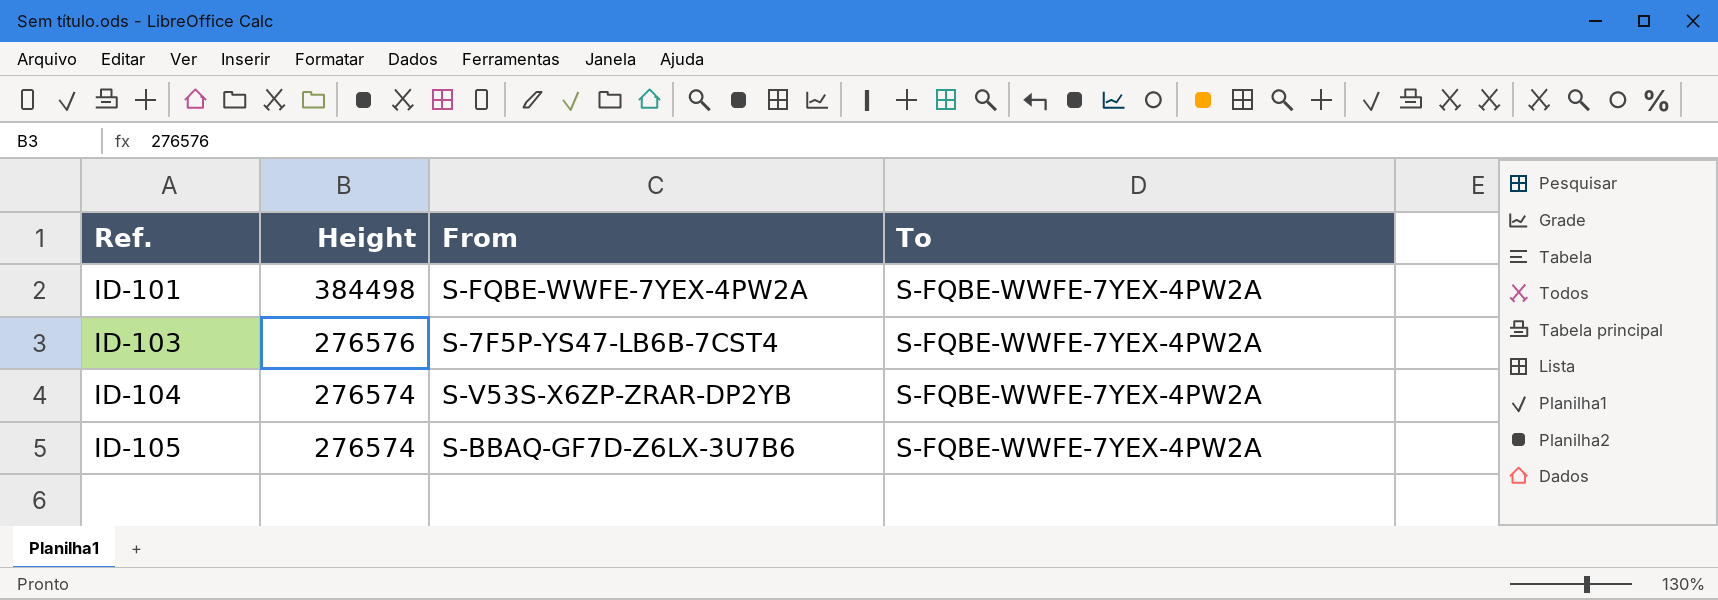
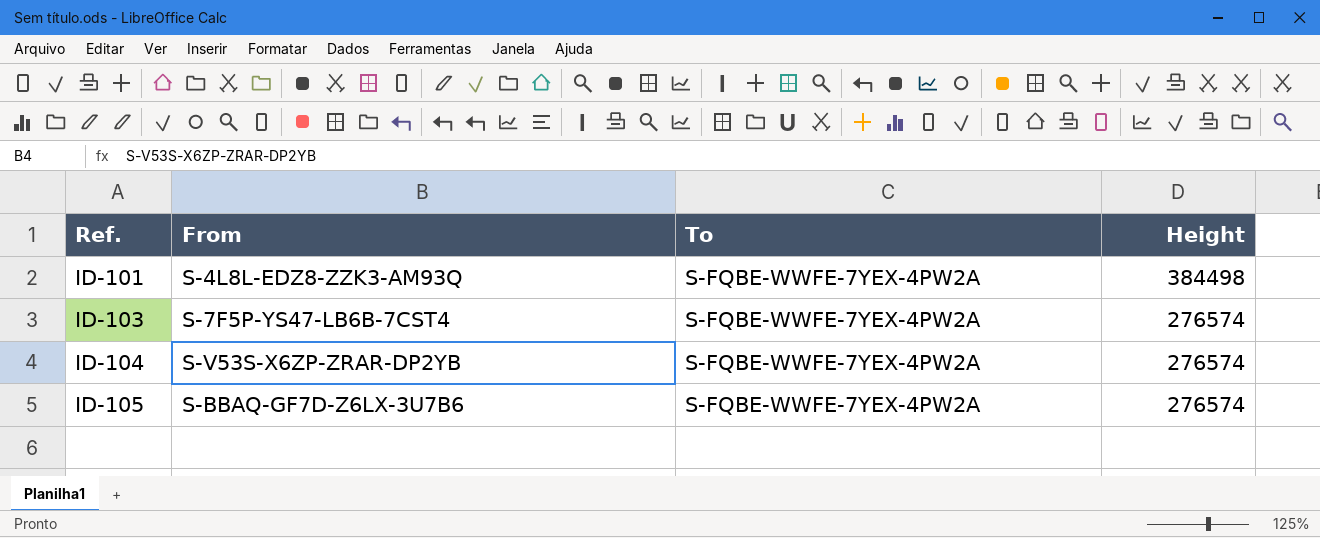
column Height | position: 2 -> 4
ID-101 | From: S-FQBE-WWFE-7YEX-4PW2A -> S-4L8L-EDZ8-ZZK3-AM93Q
ID-103 | Height: 276576 -> 276574

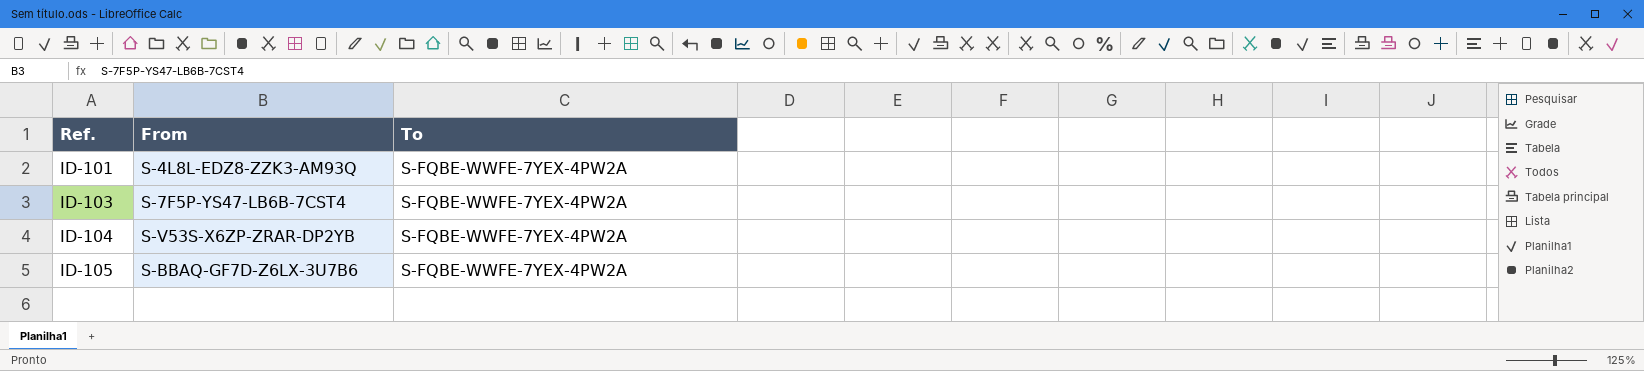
column Height | position: 4 -> none

